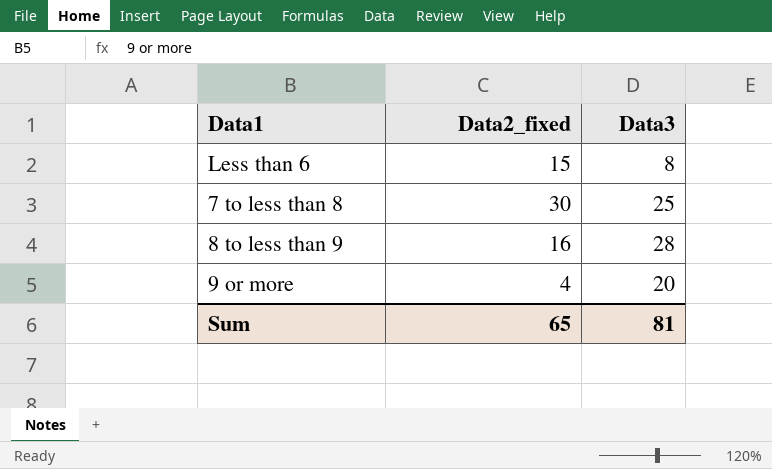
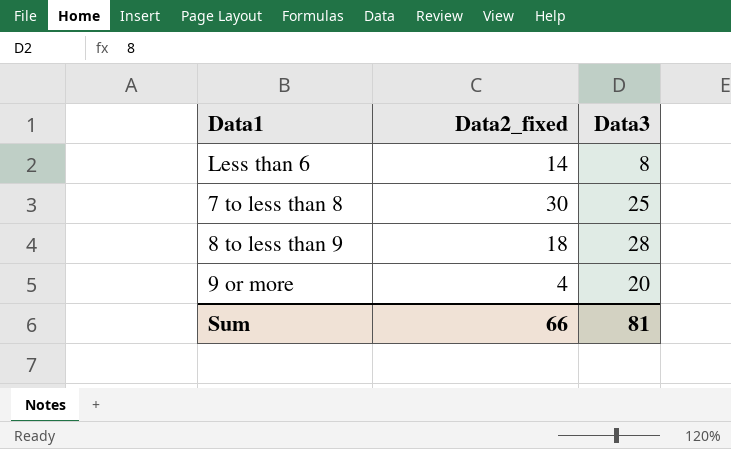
Less than 6 | Data2_fixed: 15 -> 14
8 to less than 9 | Data2_fixed: 16 -> 18
Sum | Data2_fixed: 65 -> 66

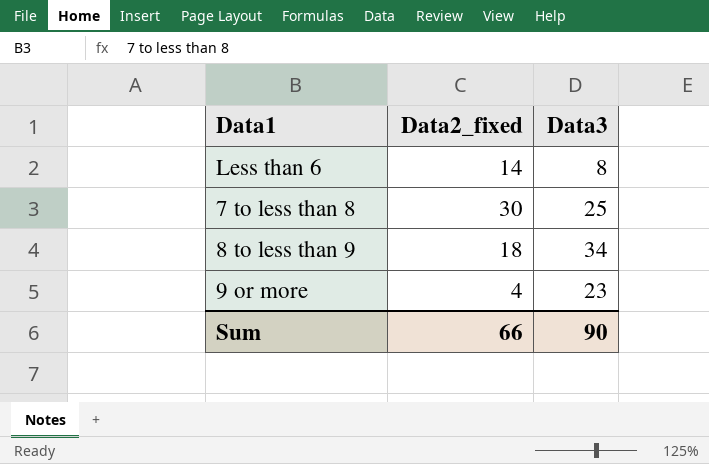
8 to less than 9 | Data3: 28 -> 34
9 or more | Data3: 20 -> 23
Sum | Data3: 81 -> 90

